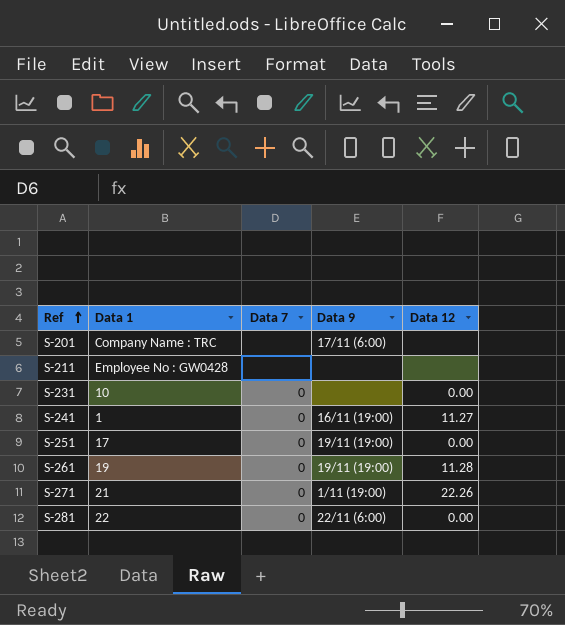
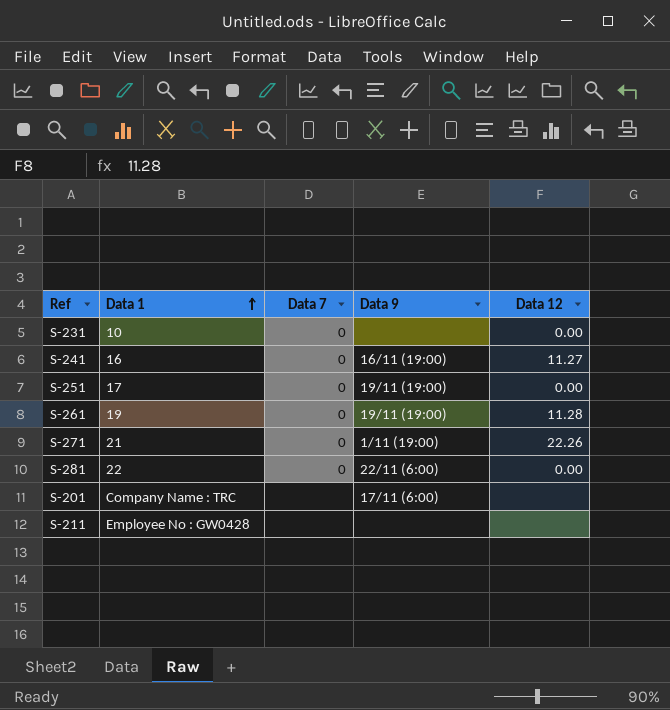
row order: Ref ascending -> Data 1 ascending
S-241 | Data 1: 1 -> 16

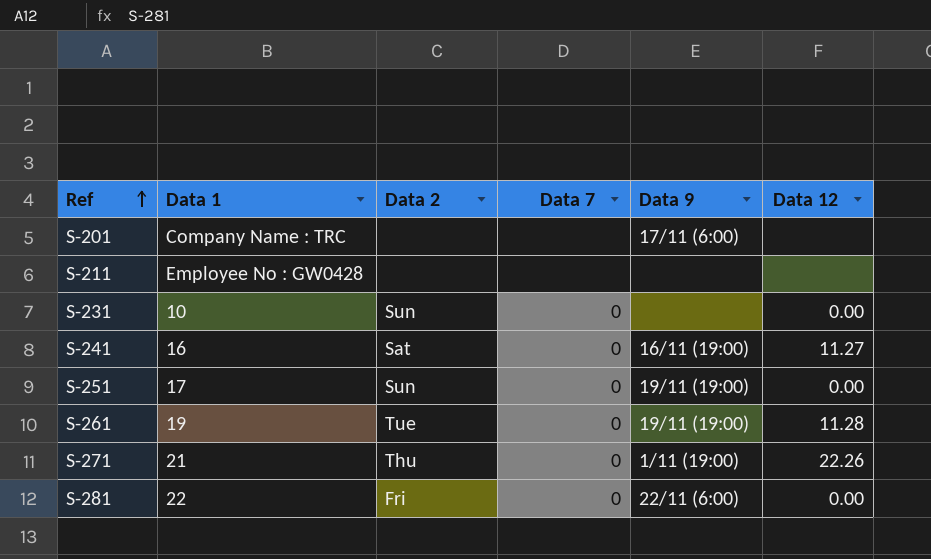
row order: Data 1 ascending -> Ref ascending
column Data 2 | position: none -> 3

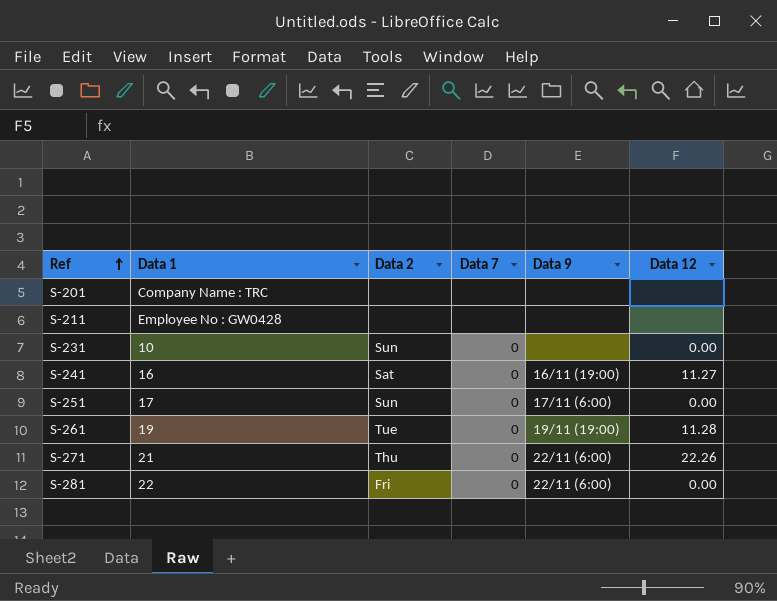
S-201 | Data 9: 17/11 (6:00) -> none
S-251 | Data 9: 19/11 (19:00) -> 17/11 (6:00)
S-271 | Data 9: 1/11 (19:00) -> 22/11 (6:00)

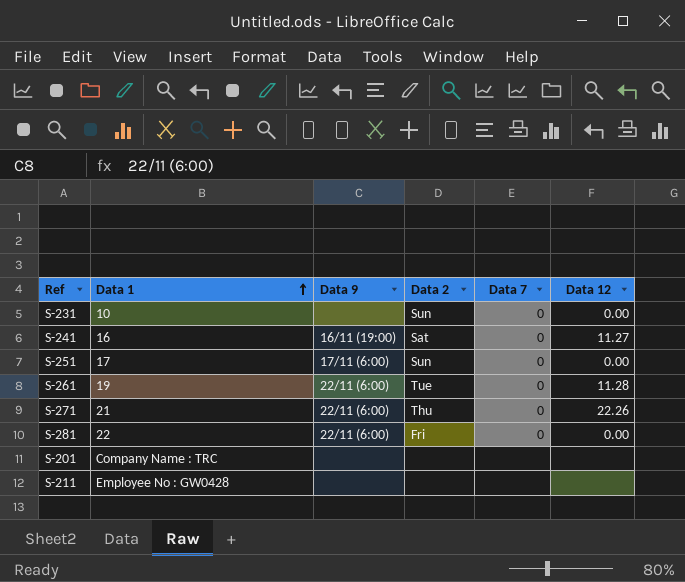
row order: Ref ascending -> Data 1 ascending
column Data 9 | position: 5 -> 3
S-261 | Data 9: 19/11 (19:00) -> 22/11 (6:00)

